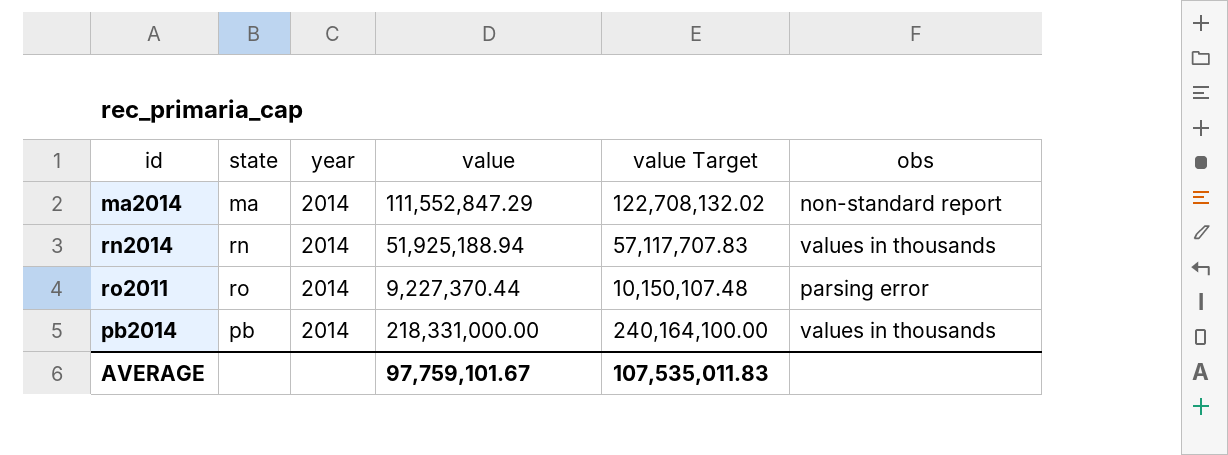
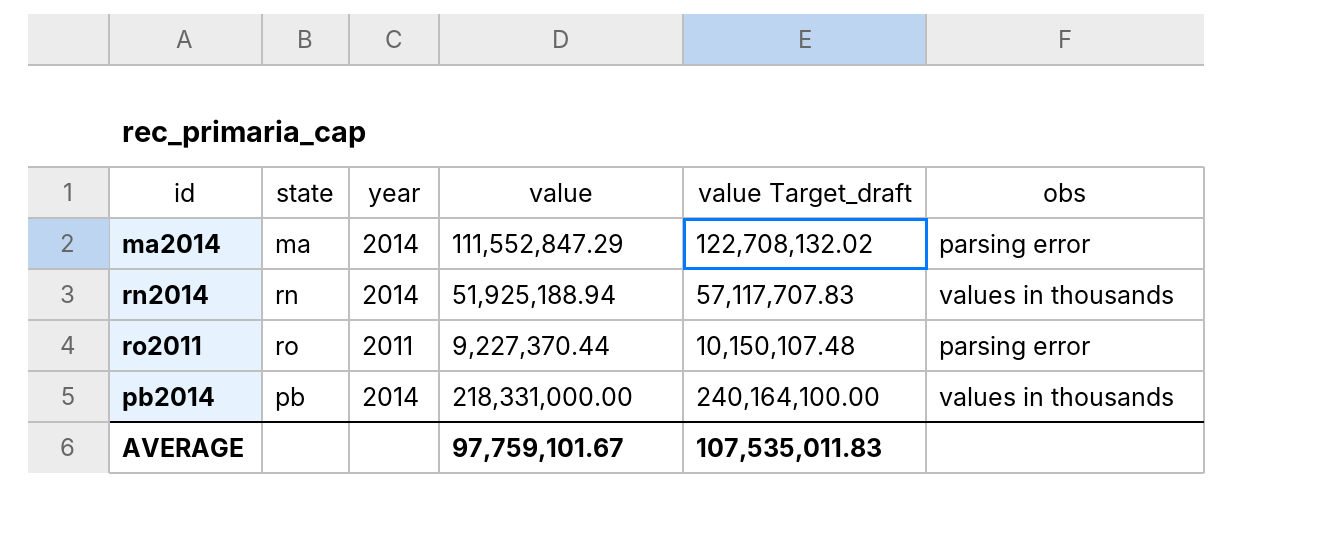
column name: value Target -> value Target_draft
ma2014 | obs: non-standard report -> parsing error
ro2011 | year: 2014 -> 2011

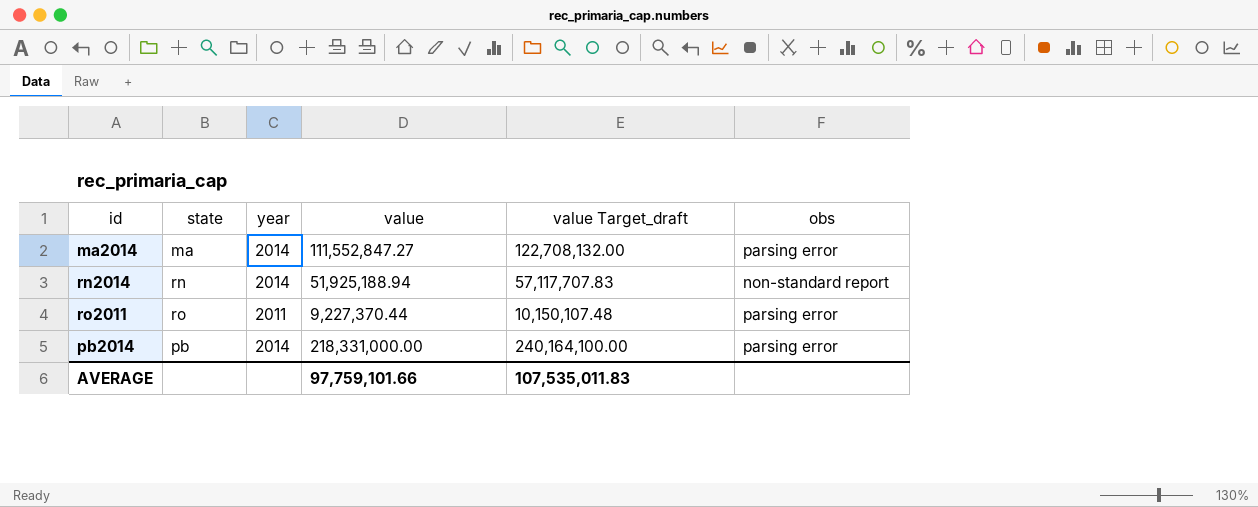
ma2014 | value: 111,552,847.29 -> 111,552,847.27
ma2014 | value Target_draft: 122,708,132.02 -> 122,708,132.00
rn2014 | obs: values in thousands -> non-standard report
pb2014 | obs: values in thousands -> parsing error
AVERAGE | value: 97,759,101.67 -> 97,759,101.66

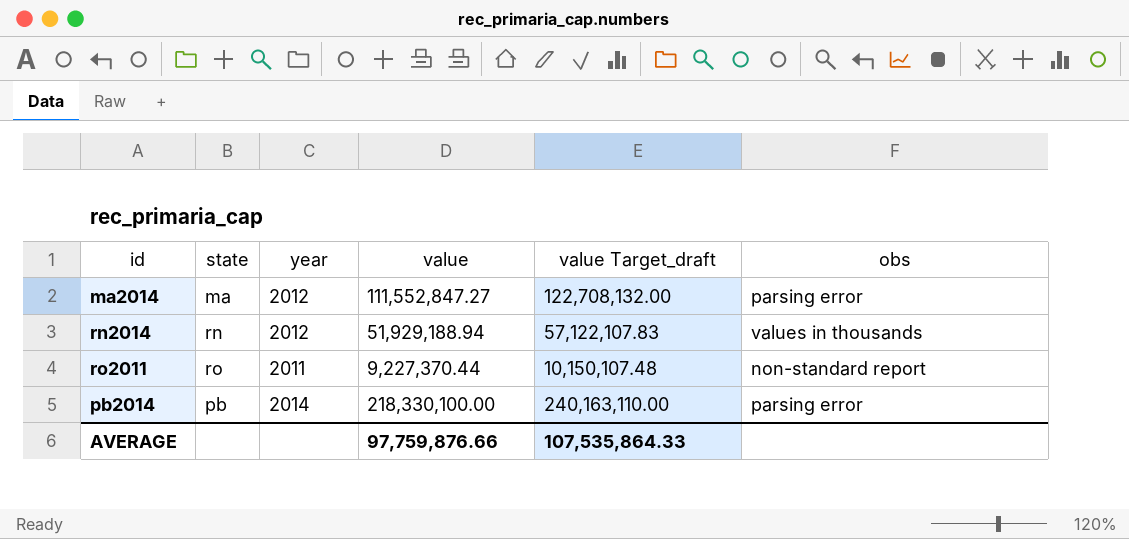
ma2014 | year: 2014 -> 2012
rn2014 | year: 2014 -> 2012
rn2014 | value: 51,925,188.94 -> 51,929,188.94
rn2014 | value Target_draft: 57,117,707.83 -> 57,122,107.83
rn2014 | obs: non-standard report -> values in thousands
ro2011 | obs: parsing error -> non-standard report
pb2014 | value: 218,331,000.00 -> 218,330,100.00
pb2014 | value Target_draft: 240,164,100.00 -> 240,163,110.00
AVERAGE | value: 97,759,101.66 -> 97,759,876.66
AVERAGE | value Target_draft: 107,535,011.83 -> 107,535,864.33

